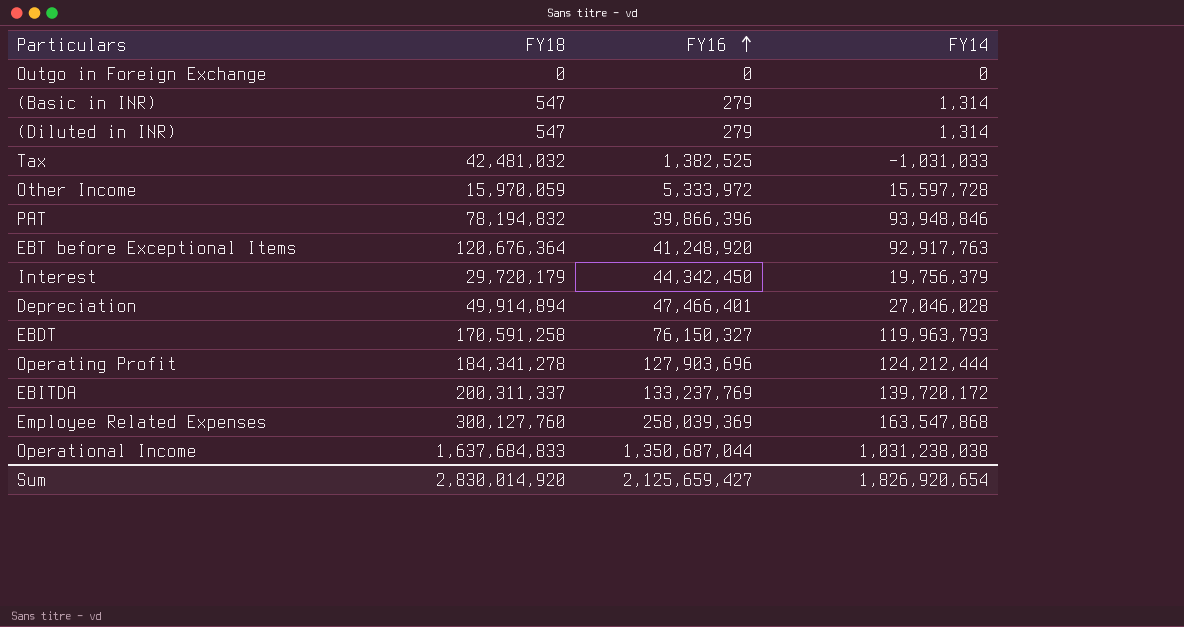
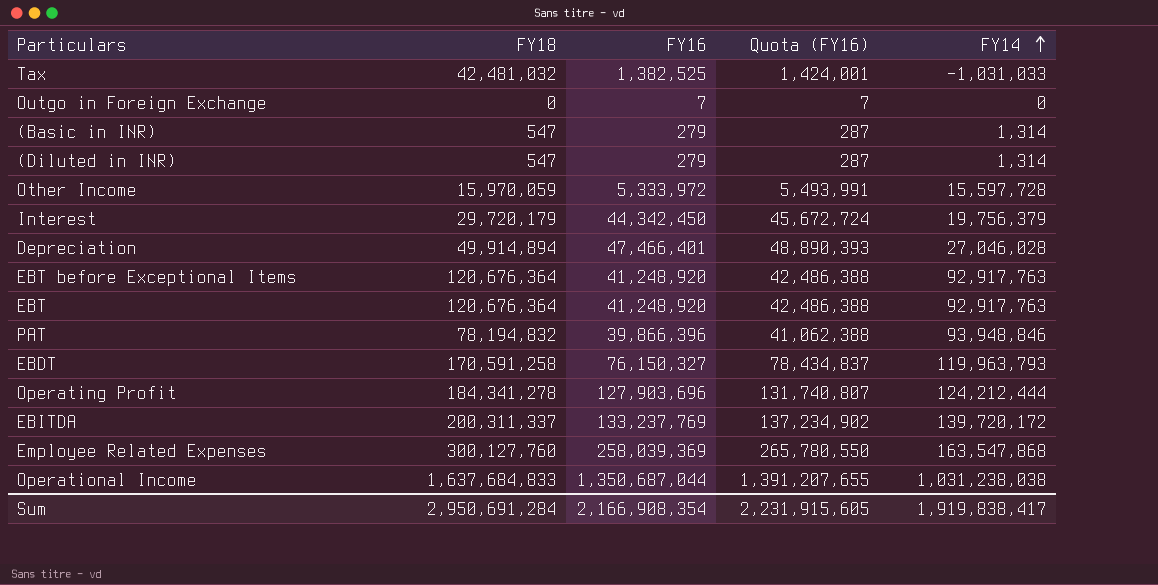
row order: FY16 ascending -> FY14 ascending
column Quota (FY16) | formula: none -> [FY16] * 1.03
Outgo in Foreign Exchange | FY16: 0 -> 7
row EBT: none -> 120,676,364 | 41,248,920 | 42,486,388 | 92,917,763
Sum | FY18: 2,830,014,920 -> 2,950,691,284
Sum | FY16: 2,125,659,427 -> 2,166,908,354
Sum | FY14: 1,826,920,654 -> 1,919,838,417

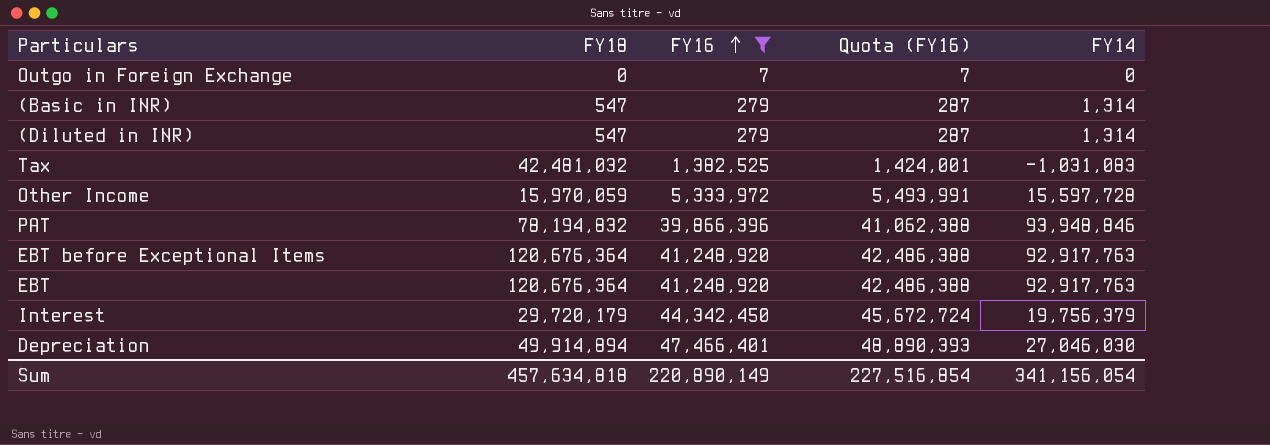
filter: none -> FY16 <= 47,466,401
row order: FY14 ascending -> FY16 ascending
Tax | FY14: -1,031,033 -> -1,031,083
Depreciation | FY14: 27,046,028 -> 27,046,030
Sum | FY18: 2,950,691,284 -> 457,634,818
Sum | FY16: 2,166,908,354 -> 220,890,149
Sum | Quota (FY16): 2,231,915,605 -> 227,516,854
Sum | FY14: 1,919,838,417 -> 341,156,054

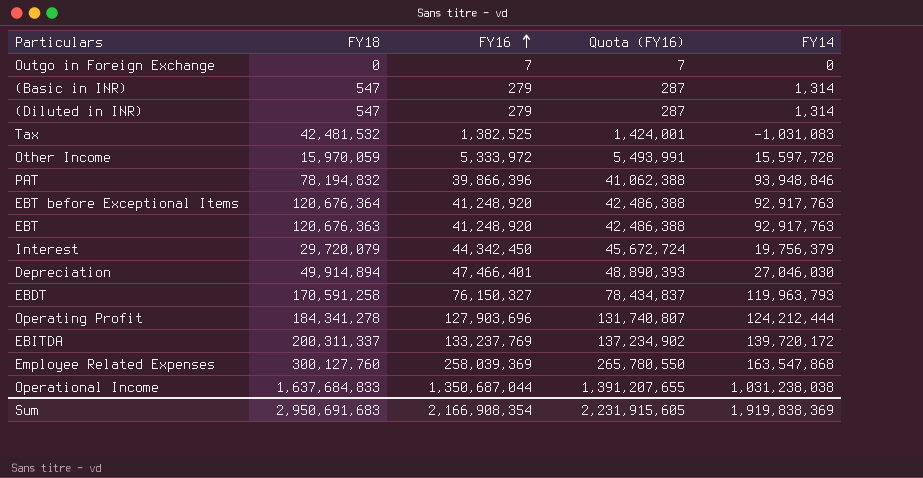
filter: FY16 <= 47,466,401 -> none
Tax | FY18: 42,481,032 -> 42,481,532
EBT | FY18: 120,676,364 -> 120,676,363
Interest | FY18: 29,720,179 -> 29,720,079
Sum | FY18: 457,634,818 -> 2,950,691,683
Sum | FY16: 220,890,149 -> 2,166,908,354
Sum | Quota (FY16): 227,516,854 -> 2,231,915,605
Sum | FY14: 341,156,054 -> 1,919,838,369

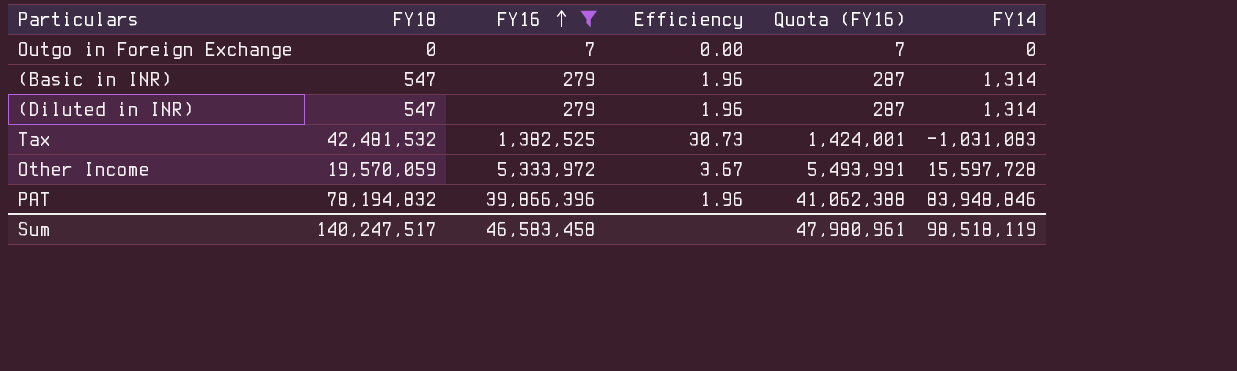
filter: none -> FY16 <= 39,866,396
column Efficiency | formula: none -> [FY18] / [FY16]
Other Income | FY18: 15,970,059 -> 19,570,059
PAT | FY14: 93,948,846 -> 83,948,846
Sum | FY18: 2,950,691,683 -> 140,247,517
Sum | FY16: 2,166,908,354 -> 46,583,458
Sum | Quota (FY16): 2,231,915,605 -> 47,980,961
Sum | FY14: 1,919,838,369 -> 98,518,119

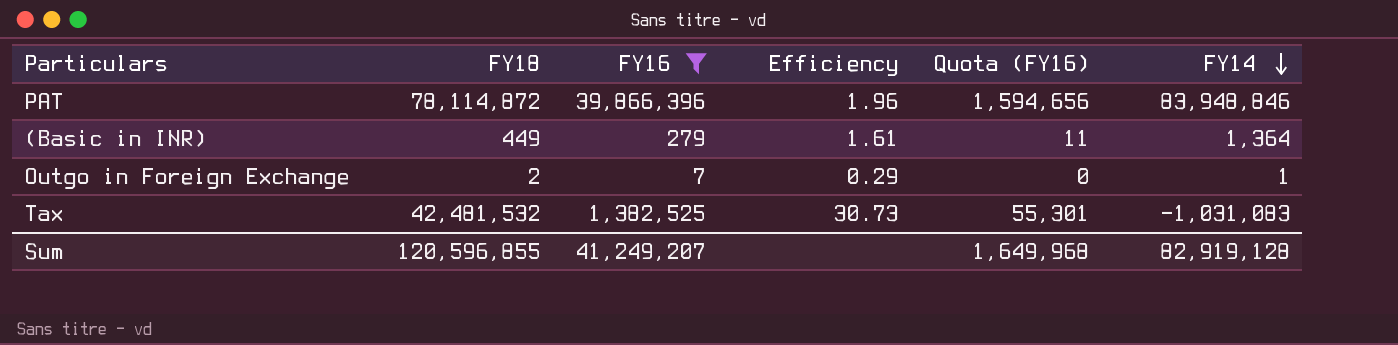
row order: FY16 ascending -> FY14 descending
column Quota (FY16) | formula: [FY16] * 1.03 -> [FY16] * 0.04
row (Diluted in INR): 547 | 279 | 1.96 | 287 | 1,314 -> none
row Other Income: 19,570,059 | 5,333,972 | 3.67 | 5,493,991 | 15,597,728 -> none
PAT | FY18: 78,194,832 -> 78,114,872
(Basic in INR) | FY18: 547 -> 449
(Basic in INR) | Efficiency: 1.96 -> 1.61
(Basic in INR) | FY14: 1,314 -> 1,364
Outgo in Foreign Exchange | FY18: 0 -> 2
Outgo in Foreign Exchange | Efficiency: 0.00 -> 0.29
Outgo in Foreign Exchange | FY14: 0 -> 1
Sum | FY18: 140,247,517 -> 120,596,855
Sum | FY16: 46,583,458 -> 41,249,207
Sum | Quota (FY16): 47,980,961 -> 1,649,968
Sum | FY14: 98,518,119 -> 82,919,128

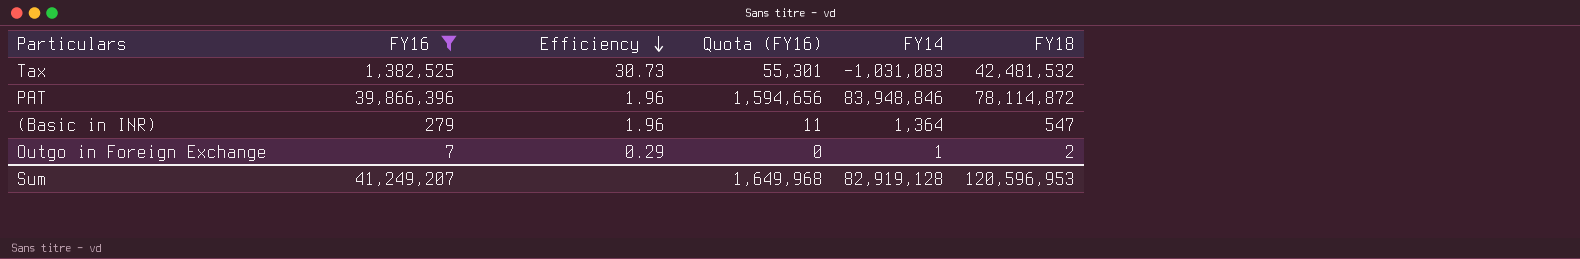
row order: FY14 descending -> Efficiency descending
column FY18 | position: 2 -> 6
(Basic in INR) | Efficiency: 1.61 -> 1.96
(Basic in INR) | FY18: 449 -> 547
Sum | FY18: 120,596,855 -> 120,596,953

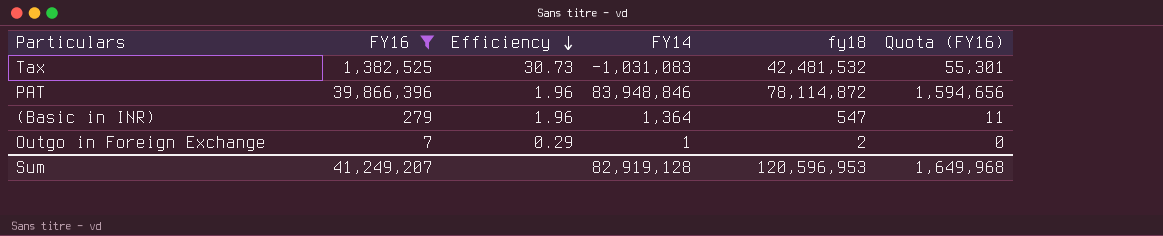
column name: FY18 -> fy18
column Quota (FY16) | position: 4 -> 6

